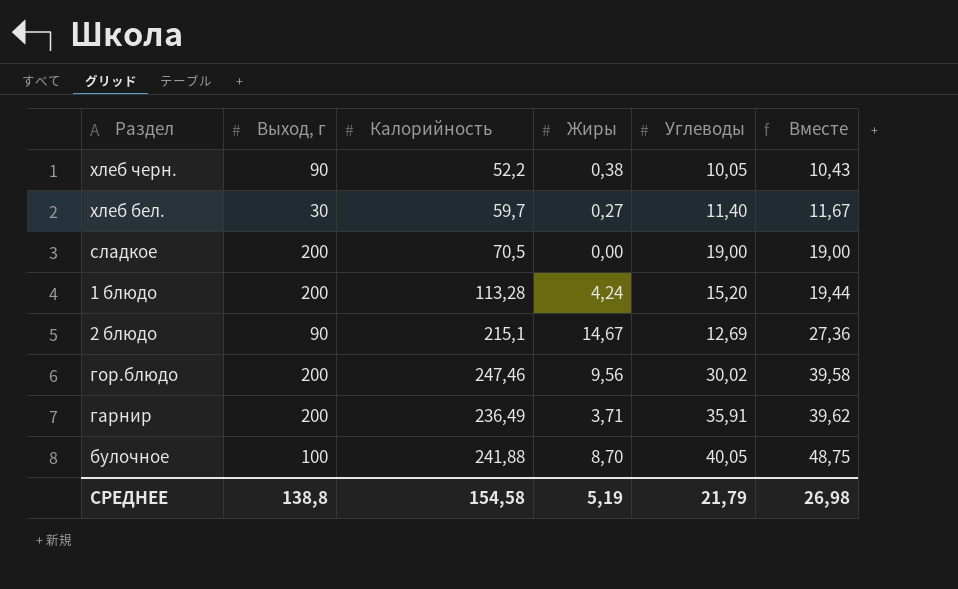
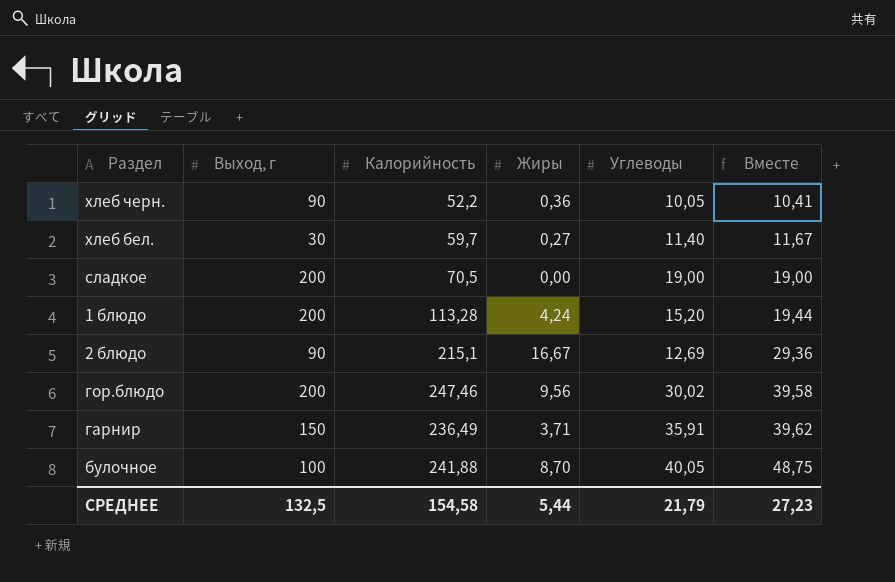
хлеб черн. | Жиры: 0,38 -> 0,36
хлеб черн. | Вместе: 10,43 -> 10,41
2 блюдо | Жиры: 14,67 -> 16,67
2 блюдо | Вместе: 27,36 -> 29,36
гарнир | Выход, г: 200 -> 150
СРЕДНЕЕ | Выход, г: 138,8 -> 132,5
СРЕДНЕЕ | Жиры: 5,19 -> 5,44
СРЕДНЕЕ | Вместе: 26,98 -> 27,23

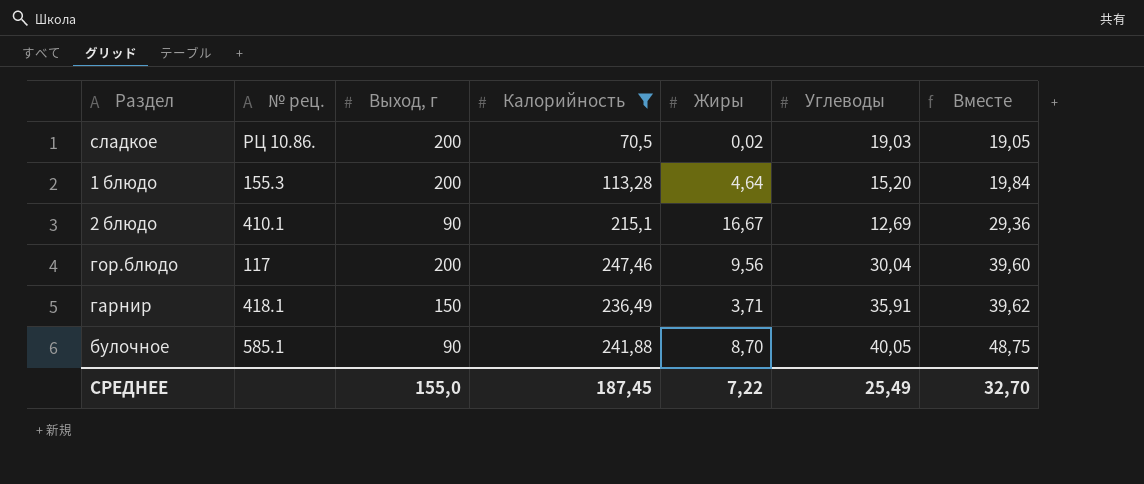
filter: none -> Калорийность >= 70,5
column № рец. | position: none -> 2
сладкое | Жиры: 0,00 -> 0,02
сладкое | Углеводы: 19,00 -> 19,03
сладкое | Вместе: 19,00 -> 19,05
1 блюдо | Жиры: 4,24 -> 4,64
1 блюдо | Вместе: 19,44 -> 19,84
гор.блюдо | Углеводы: 30,02 -> 30,04
гор.блюдо | Вместе: 39,58 -> 39,60
булочное | Выход, г: 100 -> 90
СРЕДНЕЕ | Выход, г: 132,5 -> 155,0
СРЕДНЕЕ | Калорийность: 154,58 -> 187,45
СРЕДНЕЕ | Жиры: 5,44 -> 7,22
СРЕДНЕЕ | Углеводы: 21,79 -> 25,49
СРЕДНЕЕ | Вместе: 27,23 -> 32,70

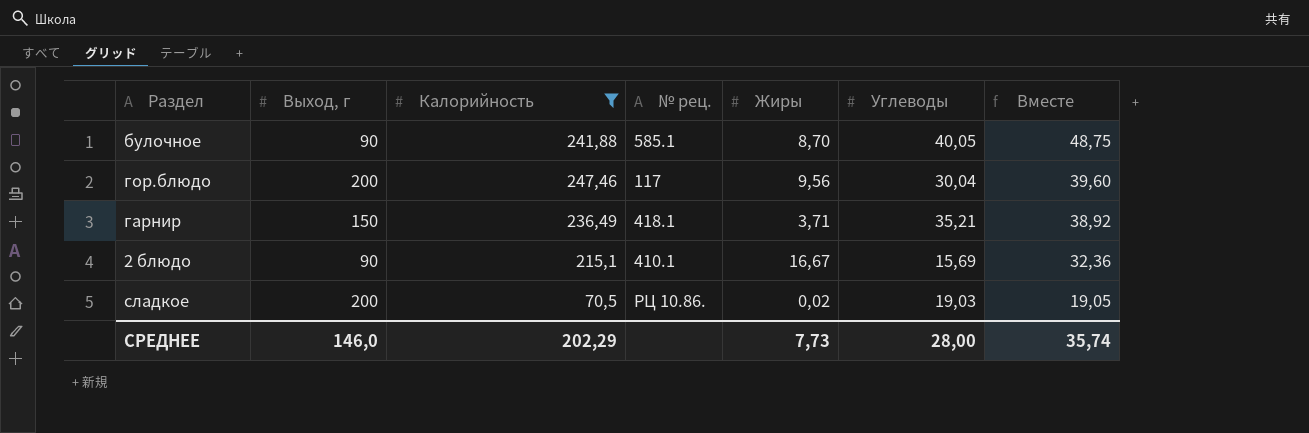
row order: Вместе ascending -> Вместе descending
column № рец. | position: 2 -> 4
row 1 блюдо: 155.3 | 200 | 113,28 | 4,64 | 15,20 | 19,84 -> none
гарнир | Углеводы: 35,91 -> 35,21
гарнир | Вместе: 39,62 -> 38,92
2 блюдо | Углеводы: 12,69 -> 15,69
2 блюдо | Вместе: 29,36 -> 32,36
СРЕДНЕЕ | Выход, г: 155,0 -> 146,0
СРЕДНЕЕ | Калорийность: 187,45 -> 202,29
СРЕДНЕЕ | Жиры: 7,22 -> 7,73
СРЕДНЕЕ | Углеводы: 25,49 -> 28,00
СРЕДНЕЕ | Вместе: 32,70 -> 35,74

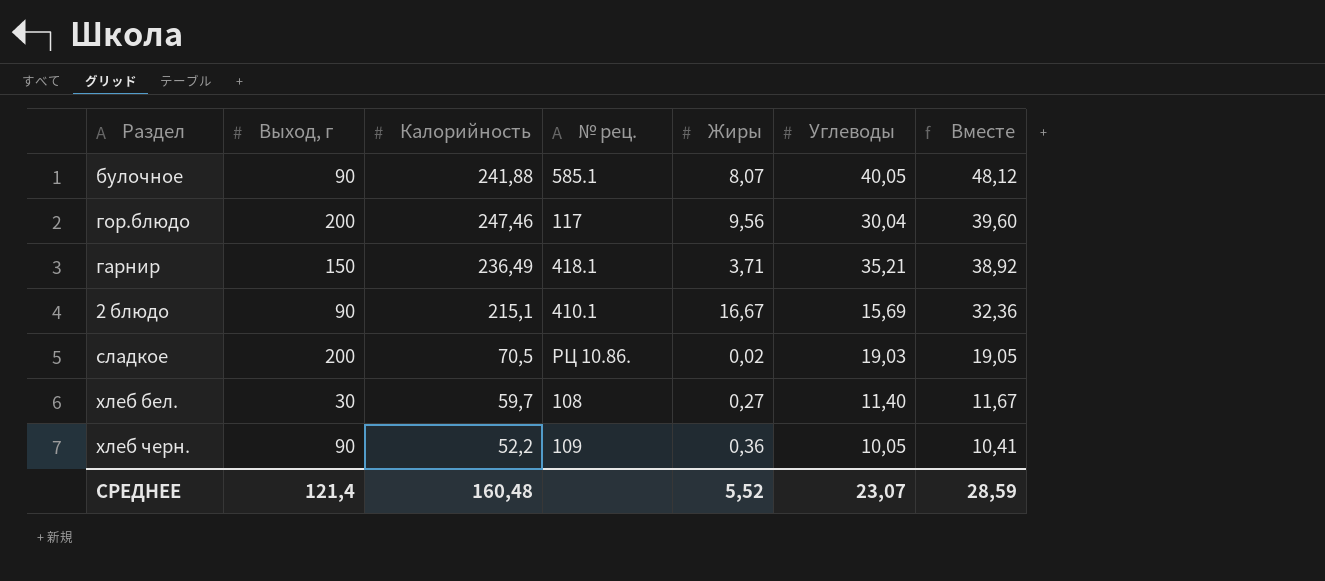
filter: Калорийность >= 70,5 -> none
булочное | Жиры: 8,70 -> 8,07
булочное | Вместе: 48,75 -> 48,12
СРЕДНЕЕ | Выход, г: 146,0 -> 121,4
СРЕДНЕЕ | Калорийность: 202,29 -> 160,48
СРЕДНЕЕ | Жиры: 7,73 -> 5,52
СРЕДНЕЕ | Углеводы: 28,00 -> 23,07
СРЕДНЕЕ | Вместе: 35,74 -> 28,59

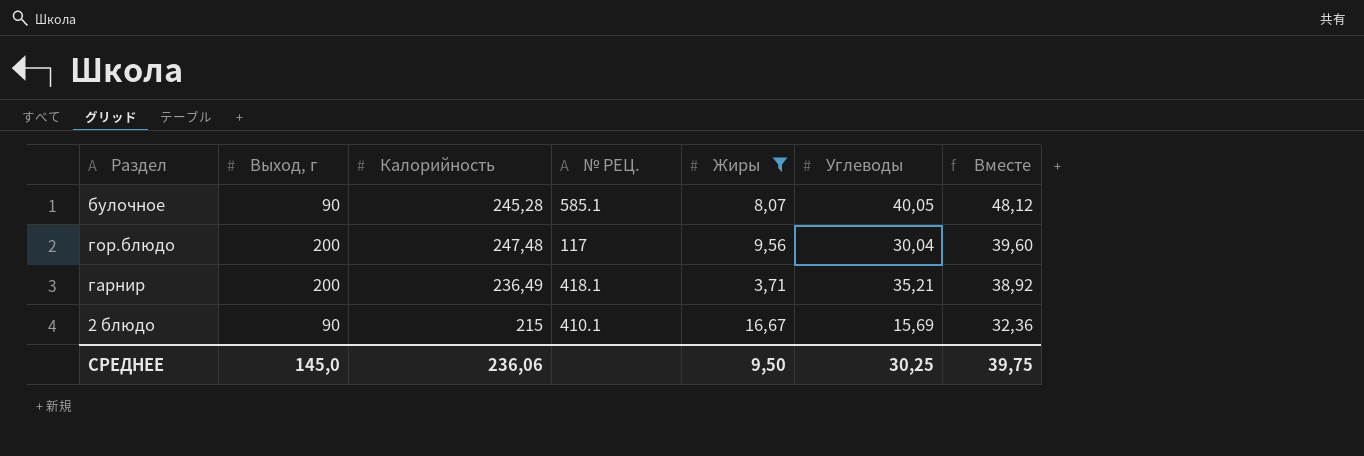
filter: none -> Жиры >= 3,71
column name: № рец. -> № РЕЦ.
булочное | Калорийность: 241,88 -> 245,28
гор.блюдо | Калорийность: 247,46 -> 247,48
гарнир | Выход, г: 150 -> 200
2 блюдо | Калорийность: 215,1 -> 215
СРЕДНЕЕ | Выход, г: 121,4 -> 145,0
СРЕДНЕЕ | Калорийность: 160,48 -> 236,06
СРЕДНЕЕ | Жиры: 5,52 -> 9,50
СРЕДНЕЕ | Углеводы: 23,07 -> 30,25
СРЕДНЕЕ | Вместе: 28,59 -> 39,75

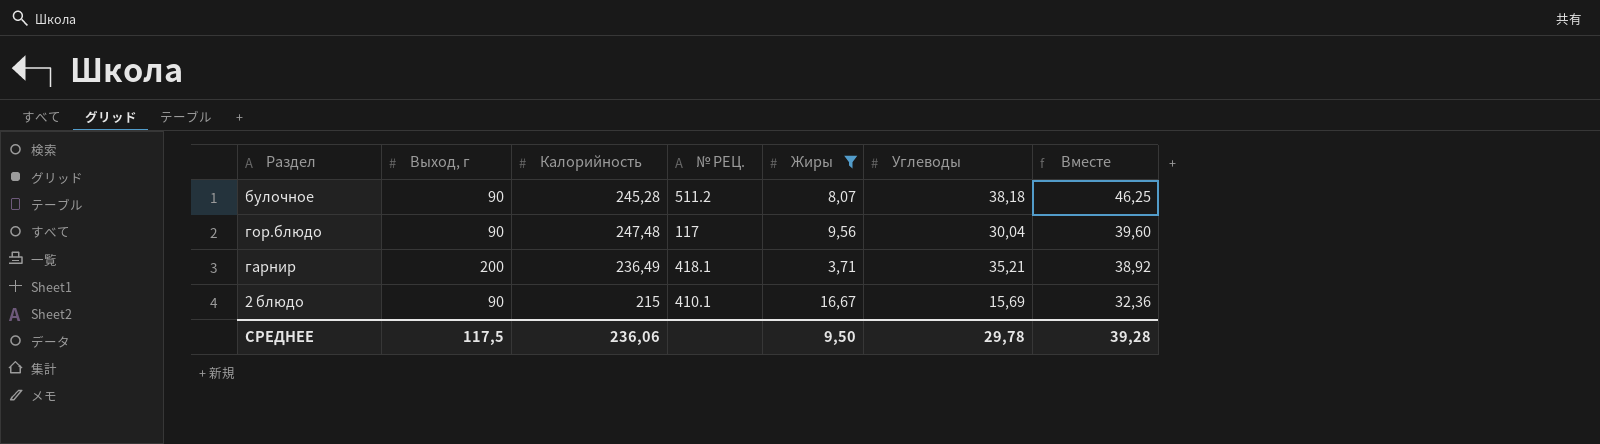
булочное | № РЕЦ.: 585.1 -> 511.2
булочное | Углеводы: 40,05 -> 38,18
булочное | Вместе: 48,12 -> 46,25
гор.блюдо | Выход, г: 200 -> 90
СРЕДНЕЕ | Выход, г: 145,0 -> 117,5
СРЕДНЕЕ | Углеводы: 30,25 -> 29,78
СРЕДНЕЕ | Вместе: 39,75 -> 39,28

